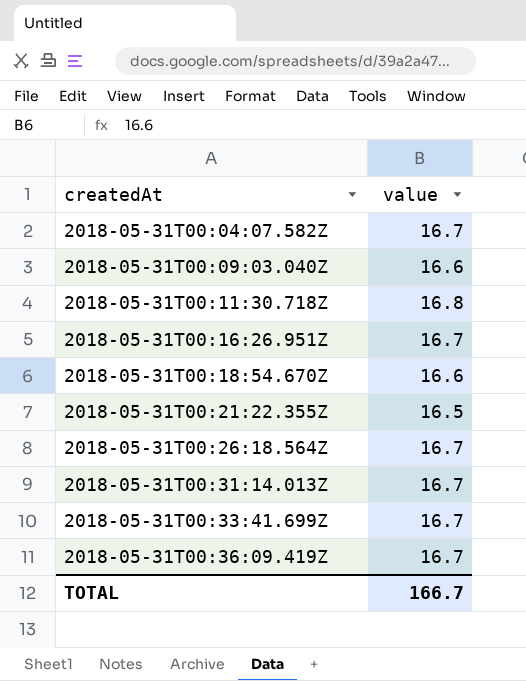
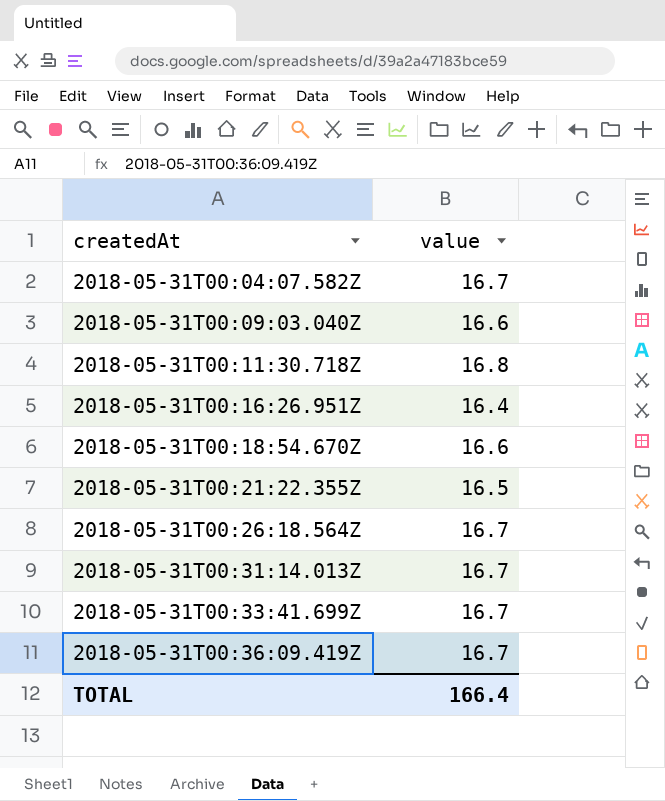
2018-05-31T00:16:26.951Z | value: 16.7 -> 16.4
TOTAL | value: 166.7 -> 166.4

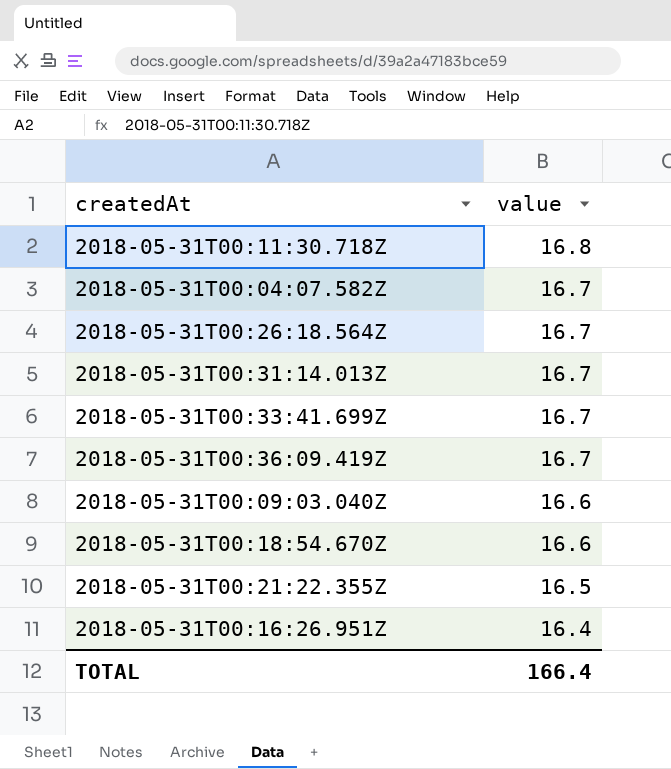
row order: createdAt ascending -> value descending

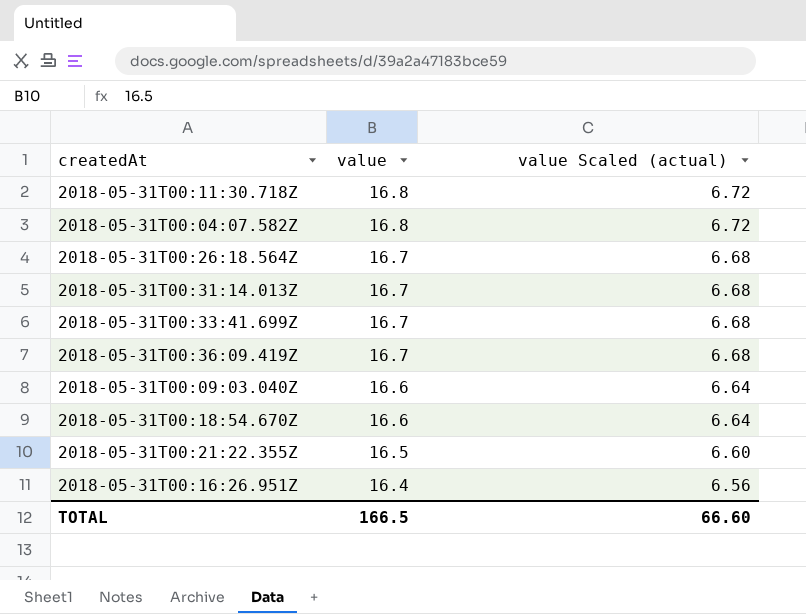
column value Scaled (actual) | formula: none -> [value] * 0.4
2018-05-31T00:04:07.582Z | value: 16.7 -> 16.8
TOTAL | value: 166.4 -> 166.5

